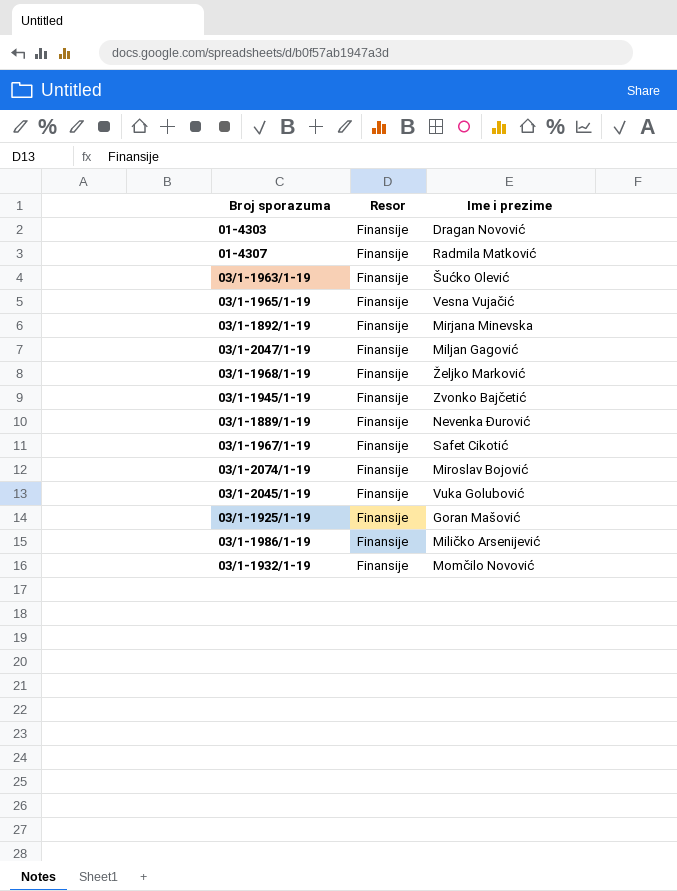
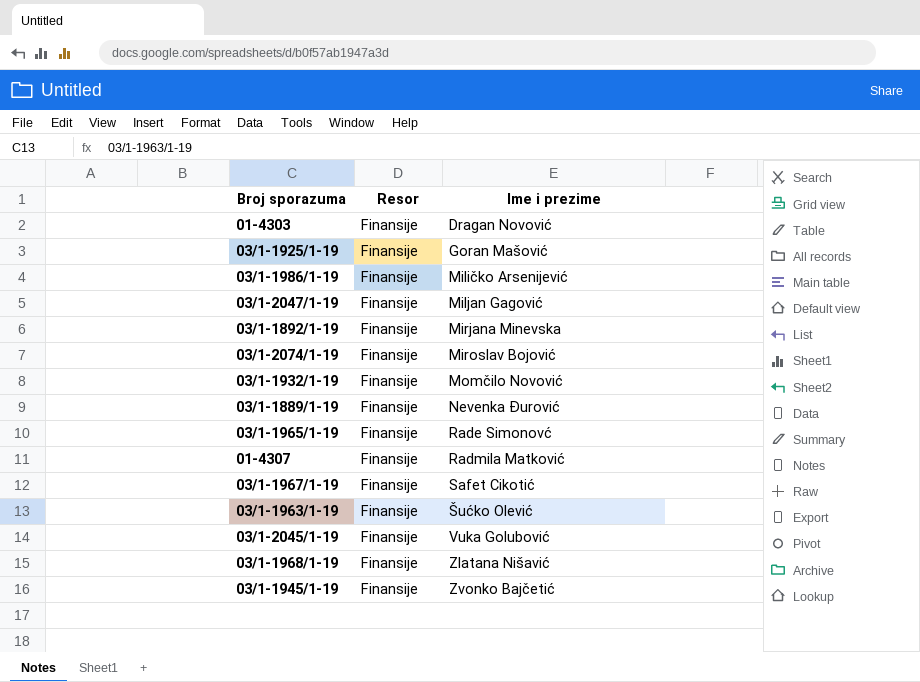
row order: none -> Ime i prezime ascending
03/1-1965/1-19 | Ime i prezime: Vesna Vujačić -> Rade Simonovć
03/1-1968/1-19 | Ime i prezime: Željko Marković -> Zlatana Nišavić

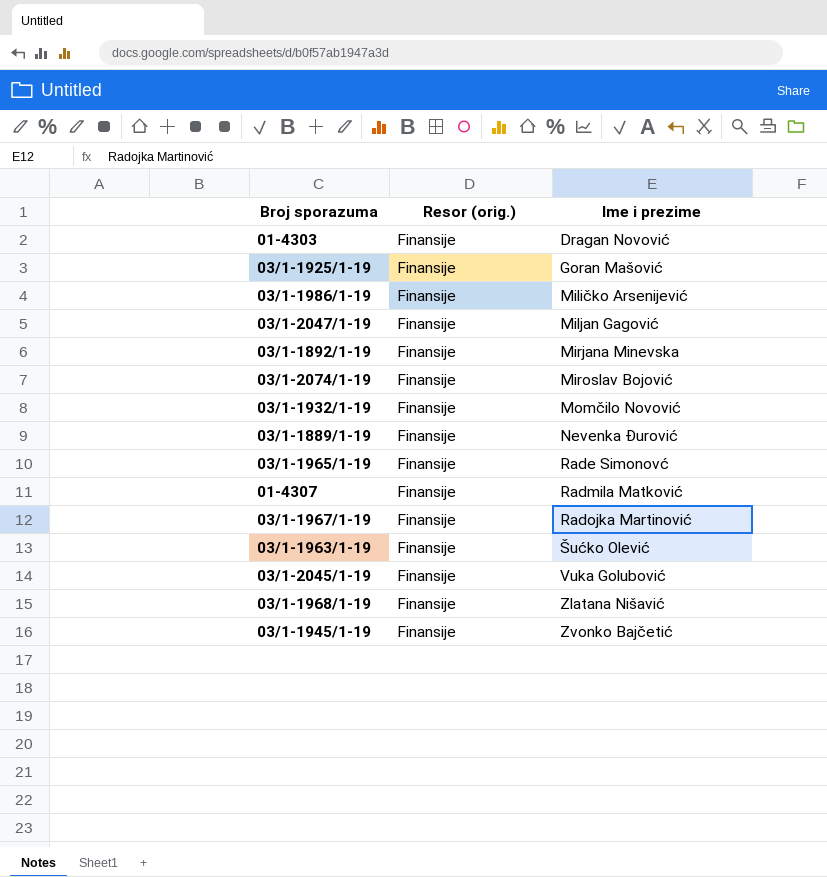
column name: Resor -> Resor (orig.)
03/1-1967/1-19 | Ime i prezime: Safet Cikotić -> Radojka Martinović

